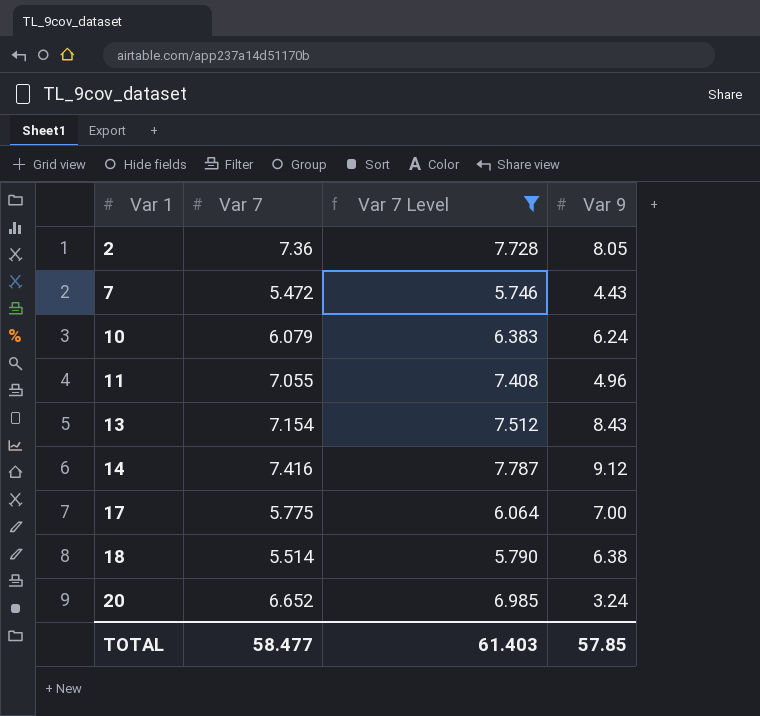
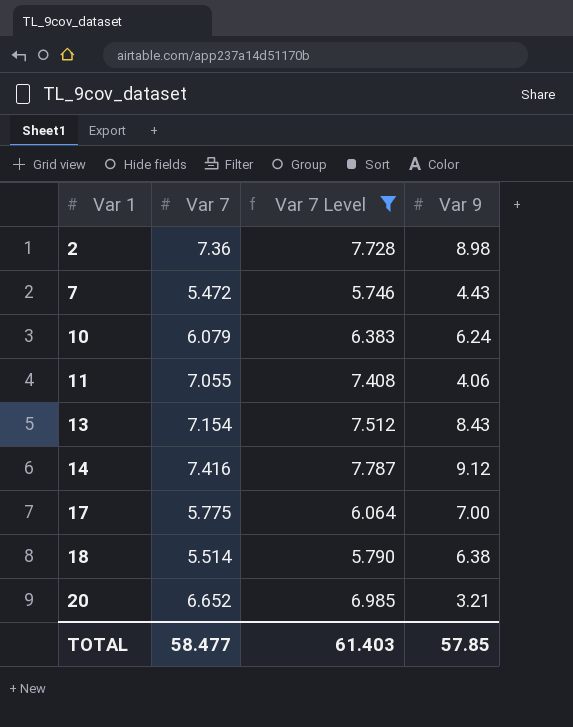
2 | Var 9: 8.05 -> 8.98
11 | Var 9: 4.96 -> 4.06
20 | Var 9: 3.24 -> 3.21

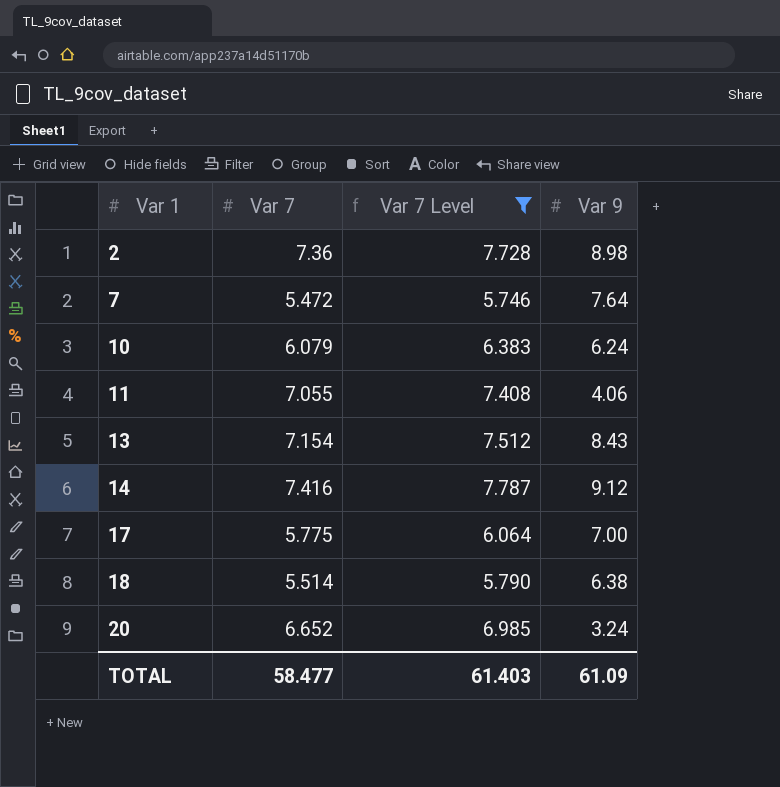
7 | Var 9: 4.43 -> 7.64
20 | Var 9: 3.21 -> 3.24
TOTAL | Var 9: 57.85 -> 61.09

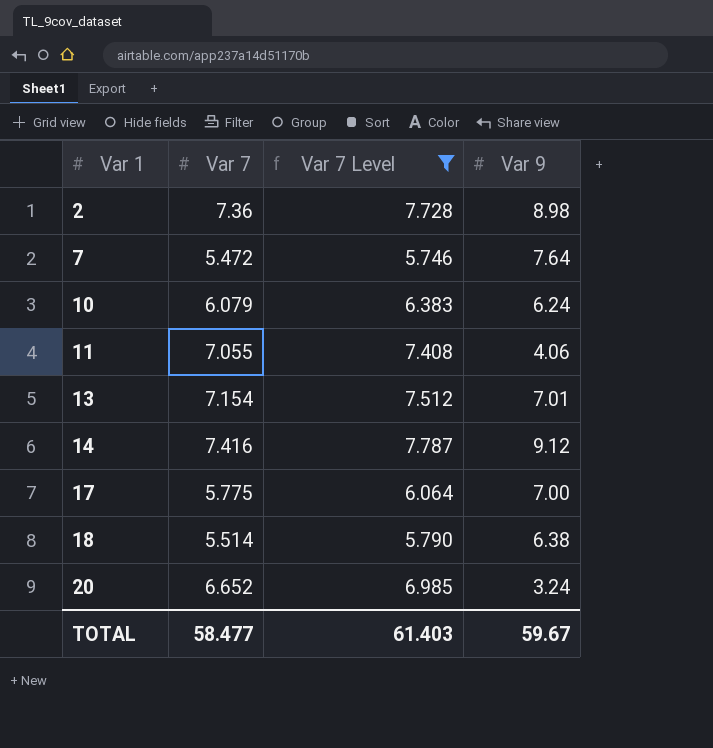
13 | Var 9: 8.43 -> 7.01
TOTAL | Var 9: 61.09 -> 59.67

